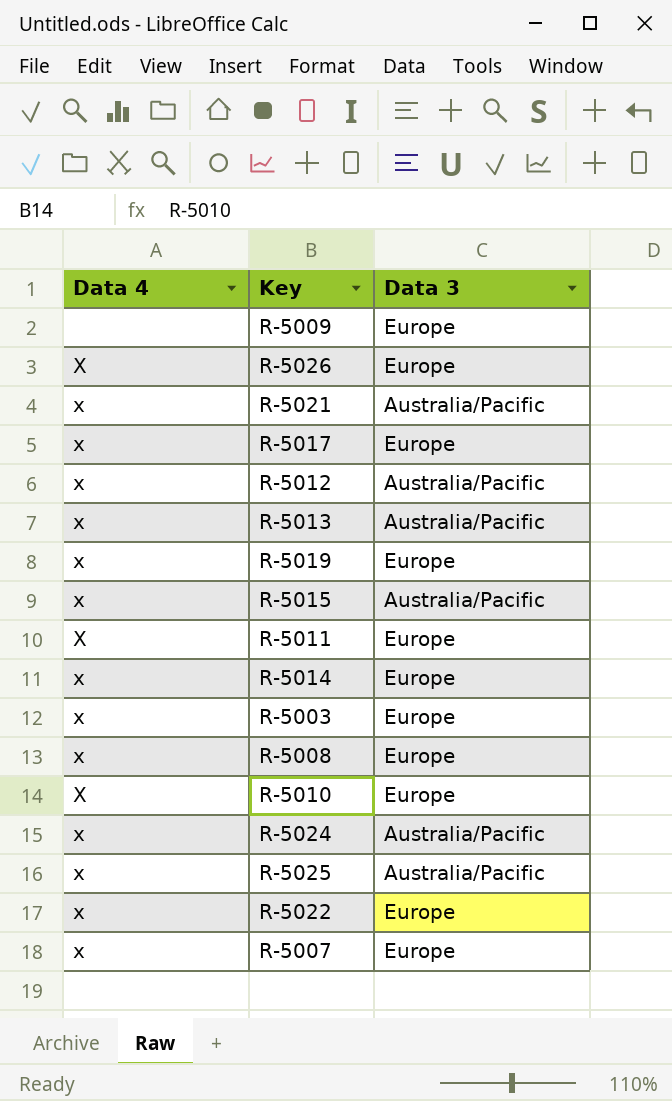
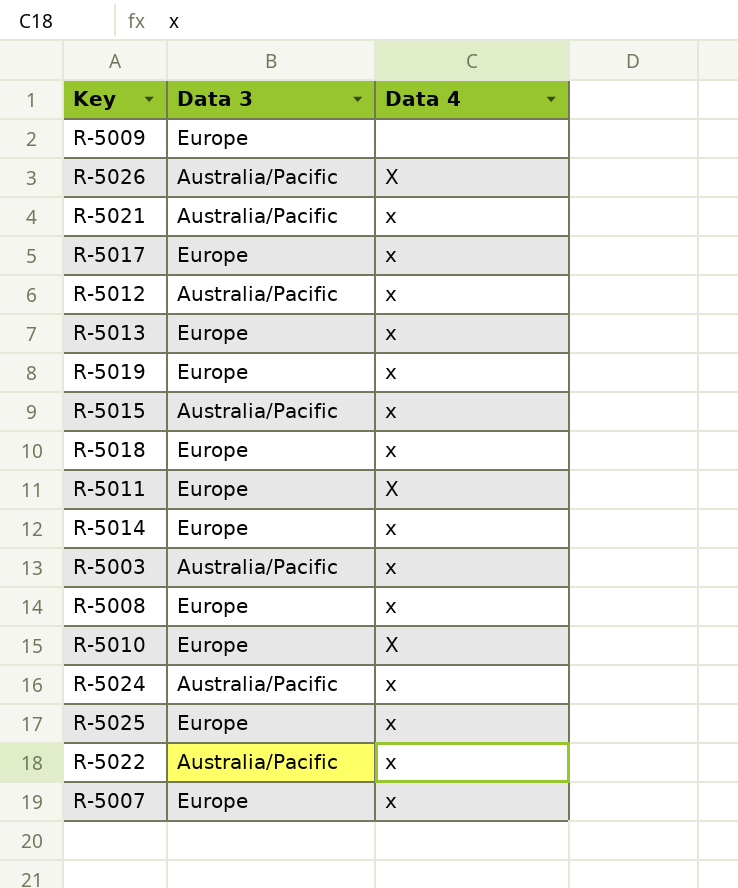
column Data 4 | position: 1 -> 3
R-5026 | Data 3: Europe -> Australia/Pacific
R-5013 | Data 3: Australia/Pacific -> Europe
row R-5018: none -> Europe | x
R-5003 | Data 3: Europe -> Australia/Pacific
R-5025 | Data 3: Australia/Pacific -> Europe
R-5022 | Data 3: Europe -> Australia/Pacific

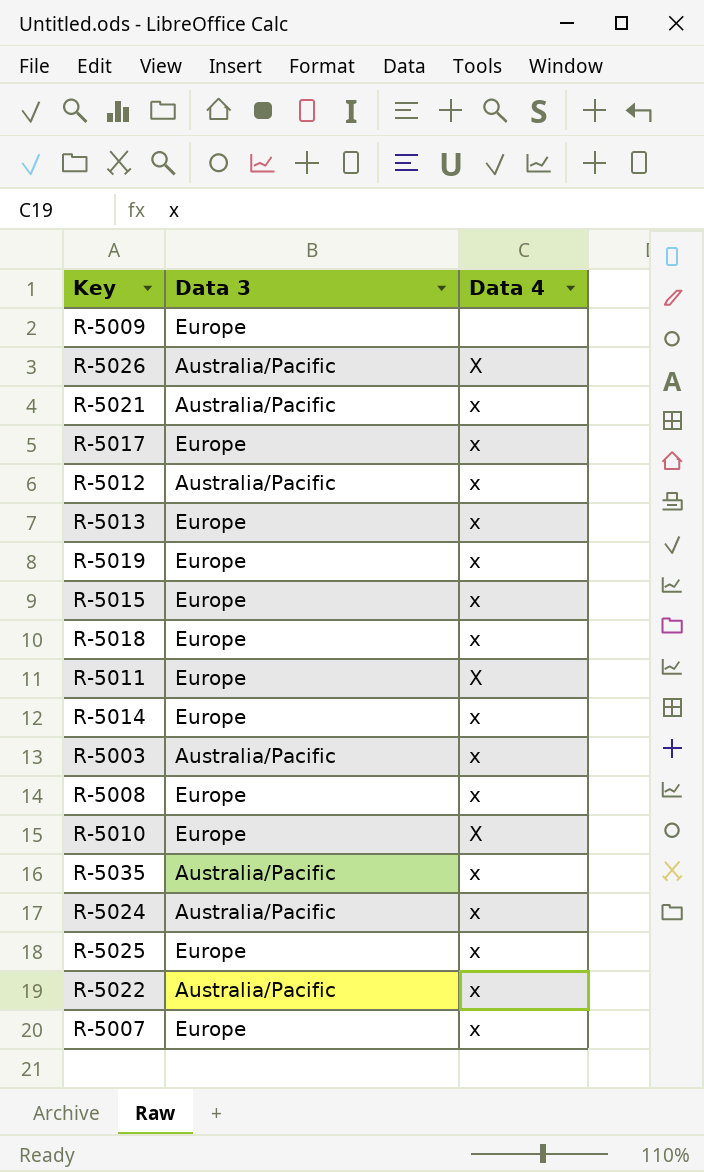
R-5015 | Data 3: Australia/Pacific -> Europe
row R-5035: none -> Australia/Pacific | x

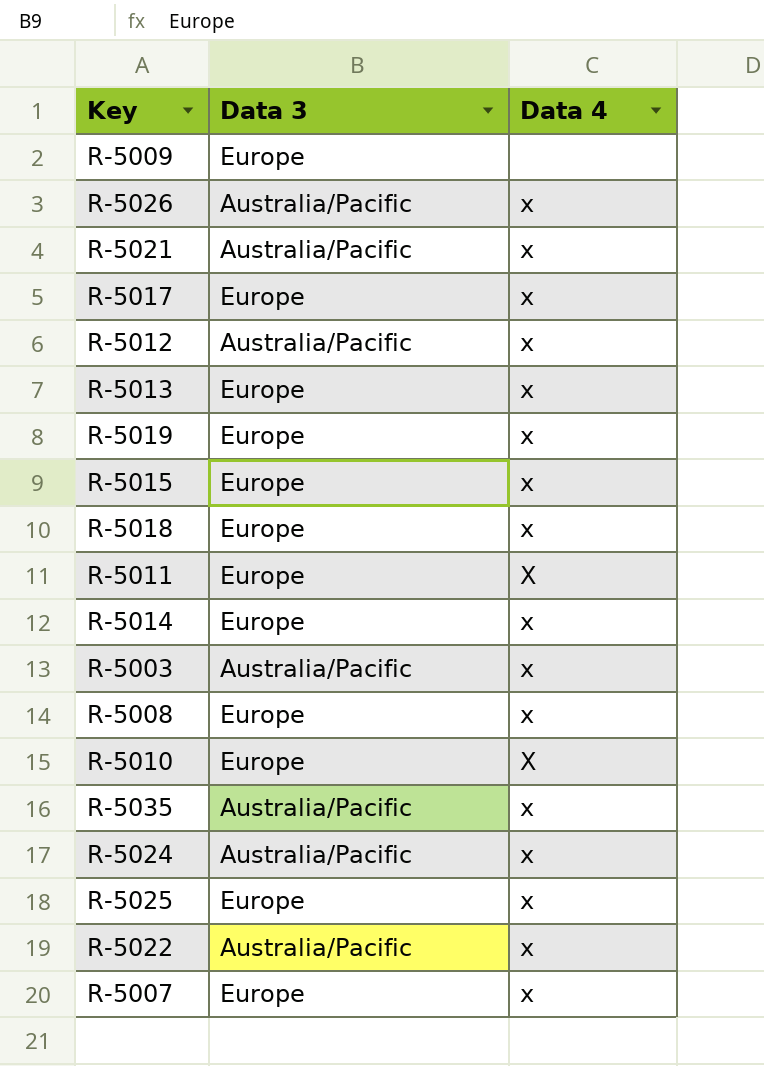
R-5026 | Data 4: X -> x

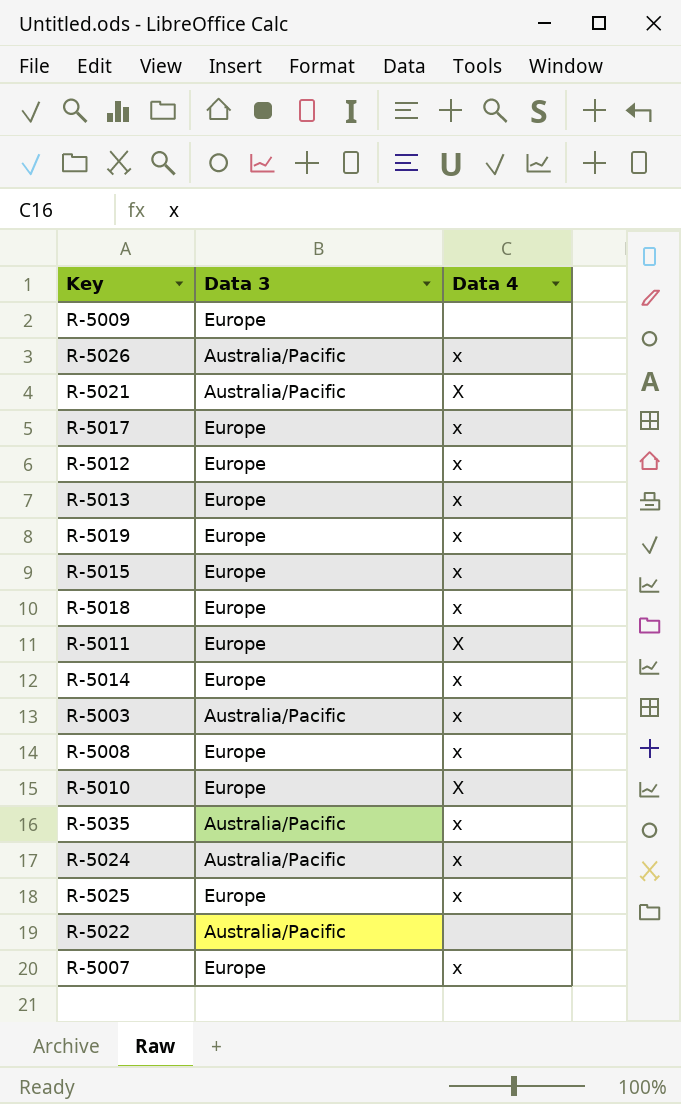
R-5021 | Data 4: x -> X
R-5012 | Data 3: Australia/Pacific -> Europe
R-5022 | Data 4: x -> none

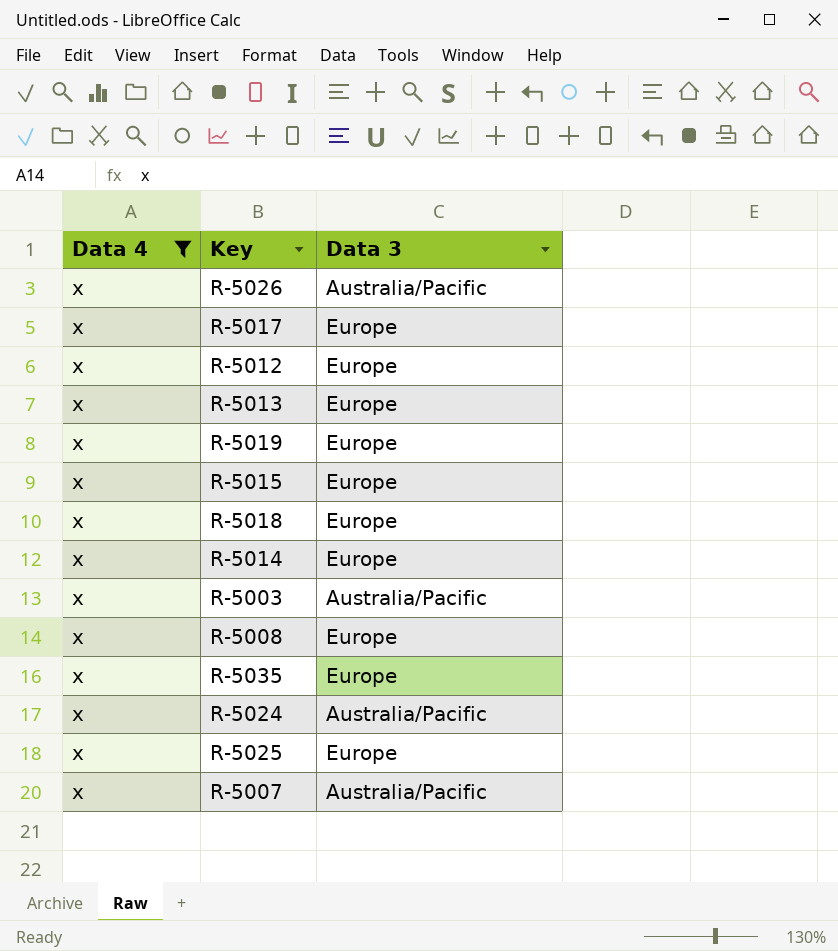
filter: none -> Data 4 = x
column Data 4 | position: 3 -> 1
R-5035 | Data 3: Australia/Pacific -> Europe
R-5007 | Data 3: Europe -> Australia/Pacific

